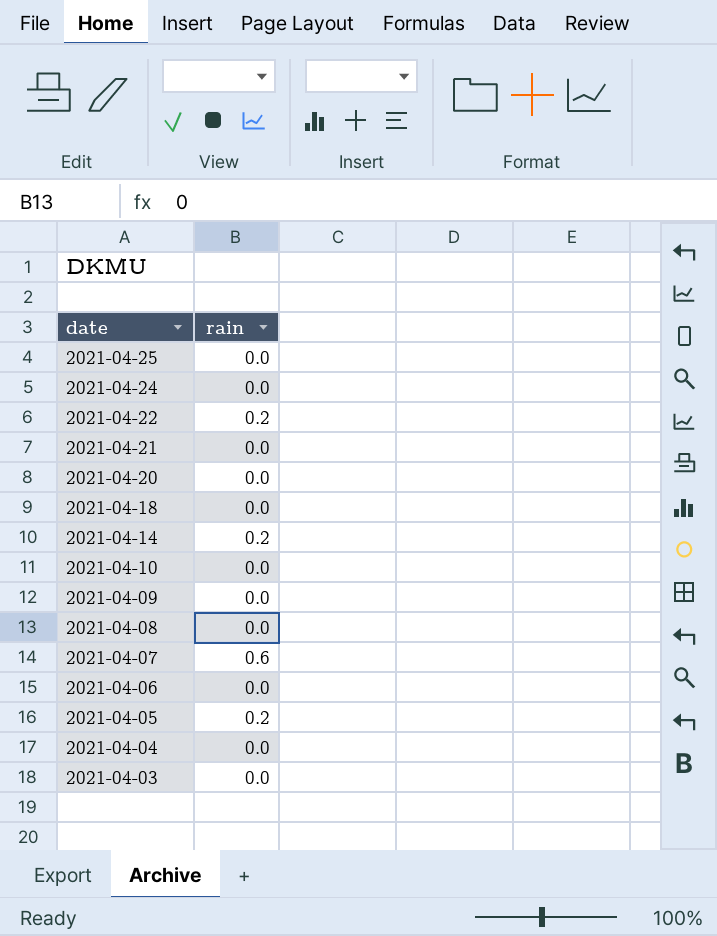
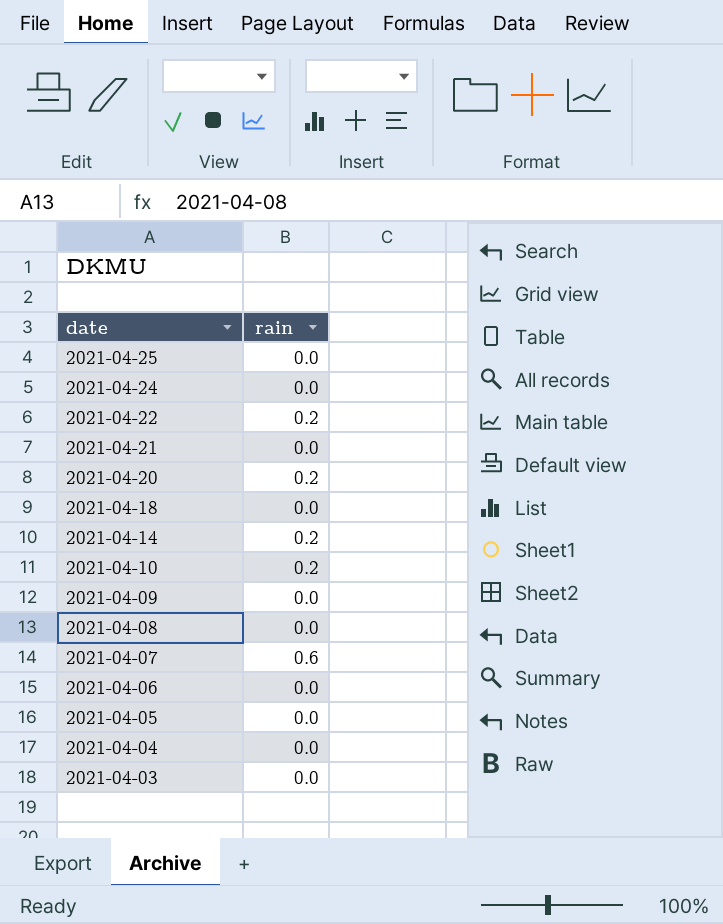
2021-04-20 | rain: 0.0 -> 0.2
2021-04-10 | rain: 0.0 -> 0.2
2021-04-05 | rain: 0.2 -> 0.0

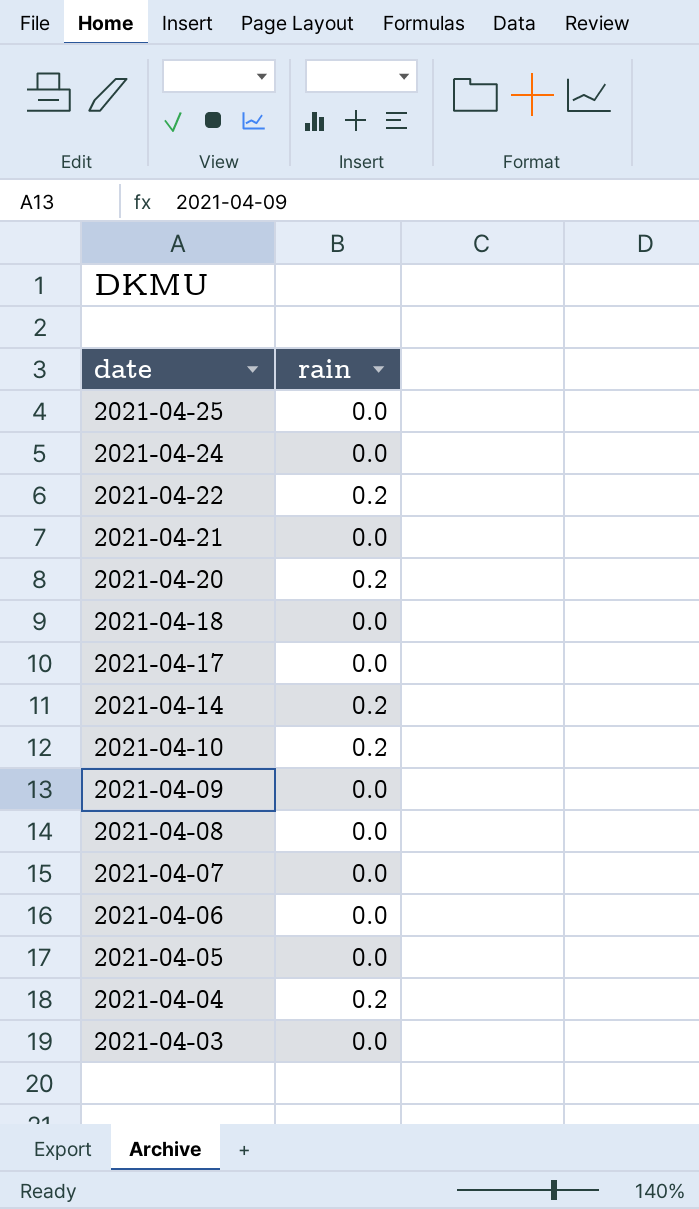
row 2021-04-17: none -> 0.0
2021-04-07 | rain: 0.6 -> 0.0
2021-04-04 | rain: 0.0 -> 0.2

